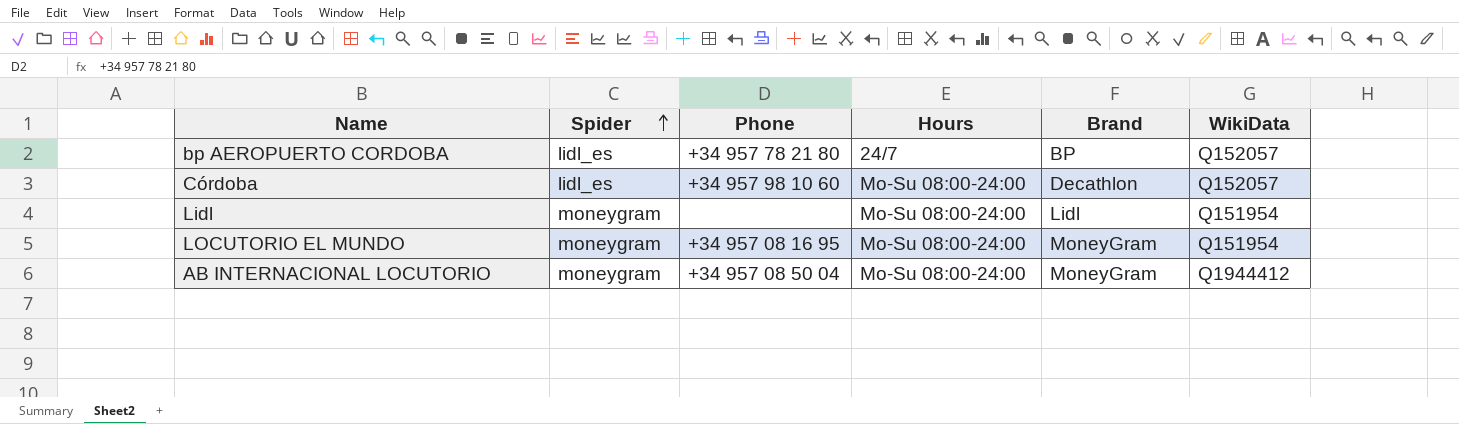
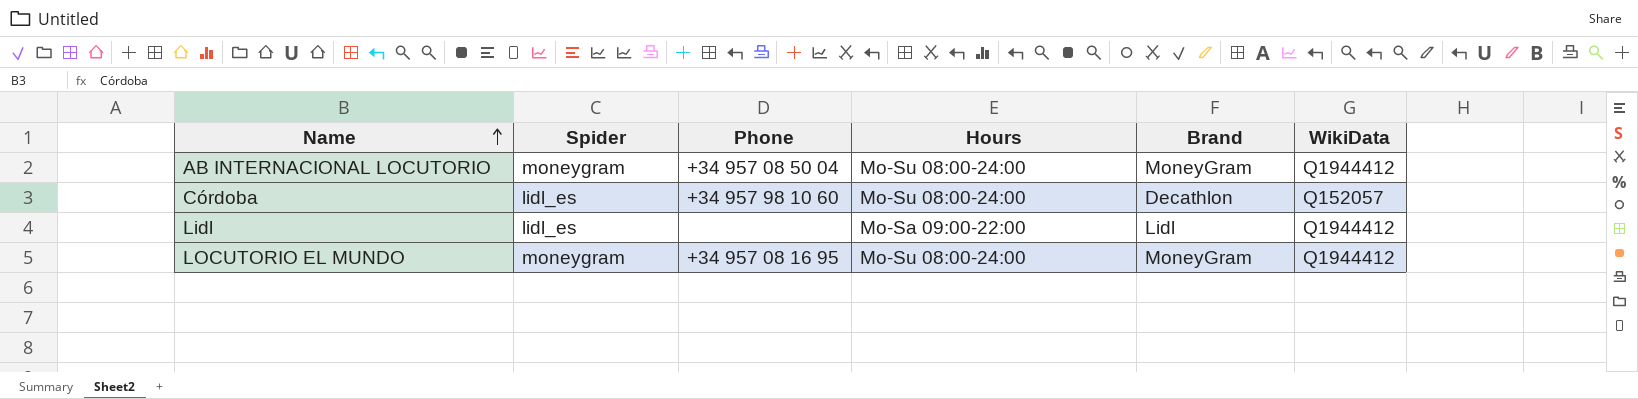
row order: Spider ascending -> Name ascending
row bp AEROPUERTO CORDOBA: lidl_es | +34 957 78 21 80 | 24/7 | BP | Q152057 -> none
Lidl | Spider: moneygram -> lidl_es
Lidl | Hours: Mo-Su 08:00-24:00 -> Mo-Sa 09:00-22:00
Lidl | WikiData: Q151954 -> Q1944412
LOCUTORIO EL MUNDO | WikiData: Q151954 -> Q1944412

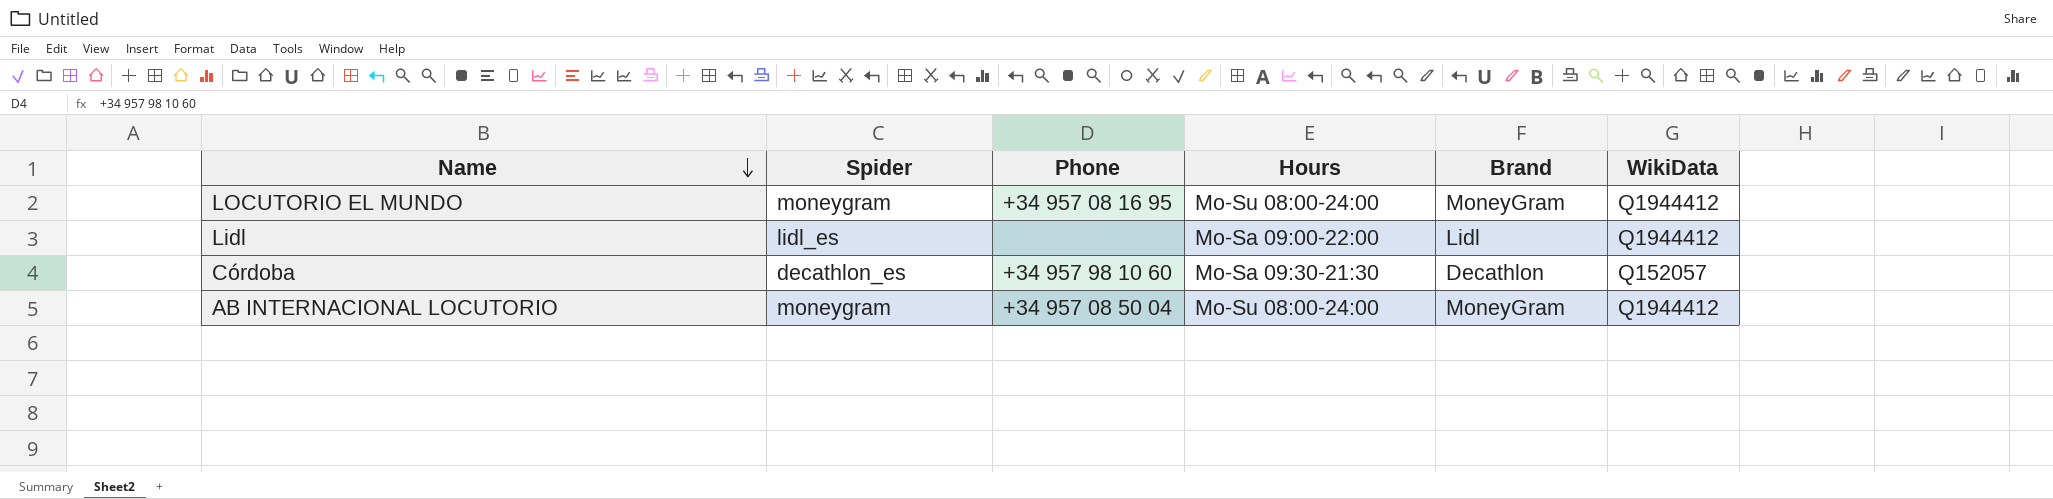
row order: Name ascending -> Name descending
Córdoba | Spider: lidl_es -> decathlon_es
Córdoba | Hours: Mo-Su 08:00-24:00 -> Mo-Sa 09:30-21:30

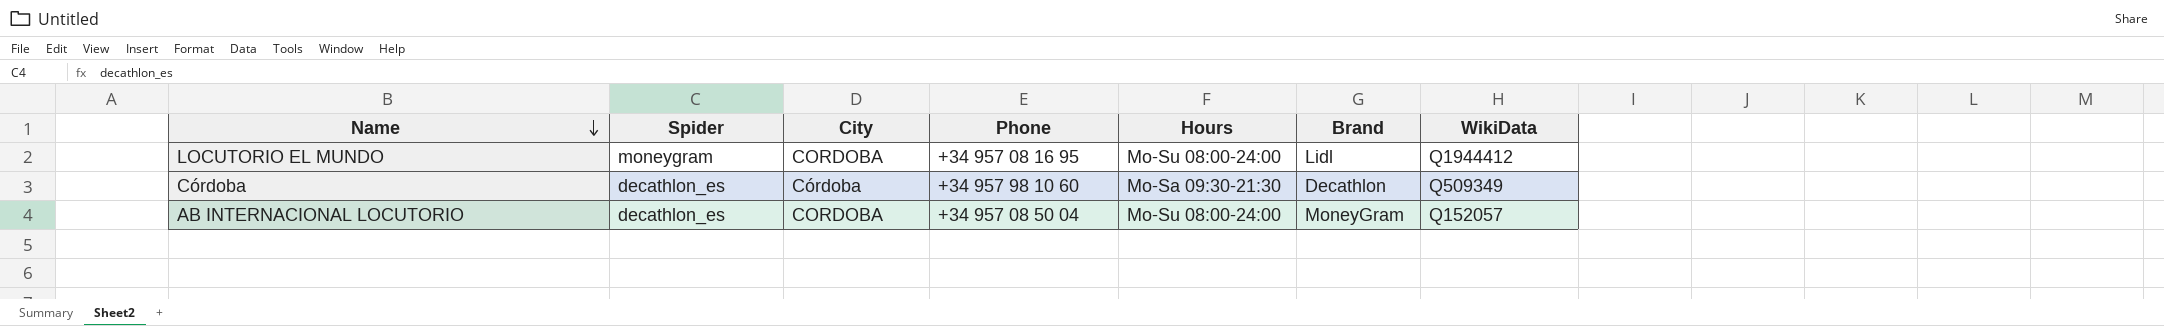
column City | position: none -> 3
row Lidl: lidl_es | none | Mo-Sa 09:00-22:00 | Lidl | Q1944412 -> none
LOCUTORIO EL MUNDO | Brand: MoneyGram -> Lidl
Córdoba | WikiData: Q152057 -> Q509349
AB INTERNACIONAL LOCUTORIO | Spider: moneygram -> decathlon_es
AB INTERNACIONAL LOCUTORIO | WikiData: Q1944412 -> Q152057

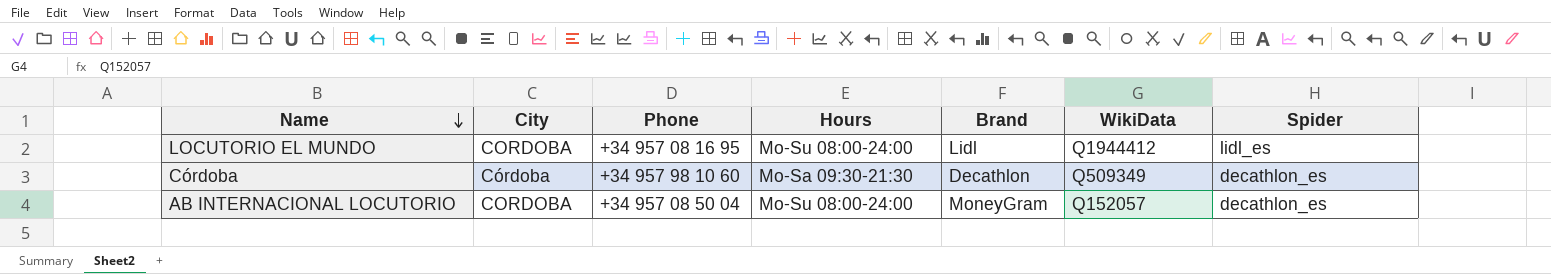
column Spider | position: 2 -> 7
LOCUTORIO EL MUNDO | Spider: moneygram -> lidl_es

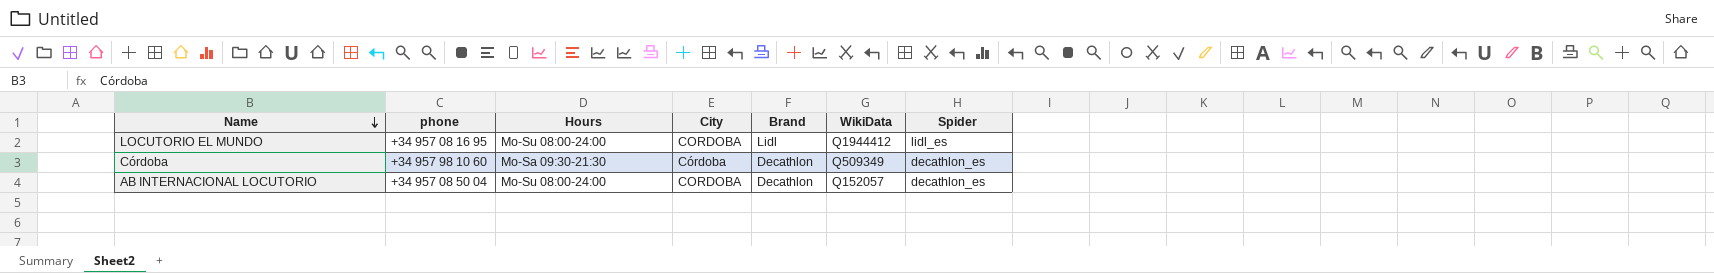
column name: Phone -> phone
column City | position: 2 -> 4
AB INTERNACIONAL LOCUTORIO | Brand: MoneyGram -> Decathlon

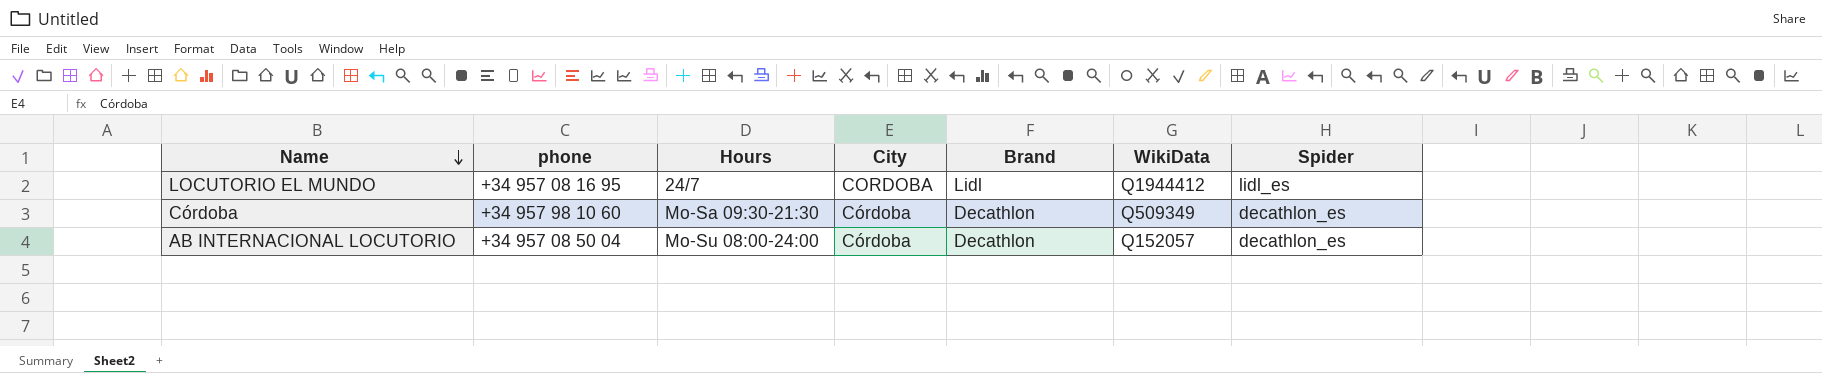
LOCUTORIO EL MUNDO | Hours: Mo-Su 08:00-24:00 -> 24/7
AB INTERNACIONAL LOCUTORIO | City: CORDOBA -> Córdoba

